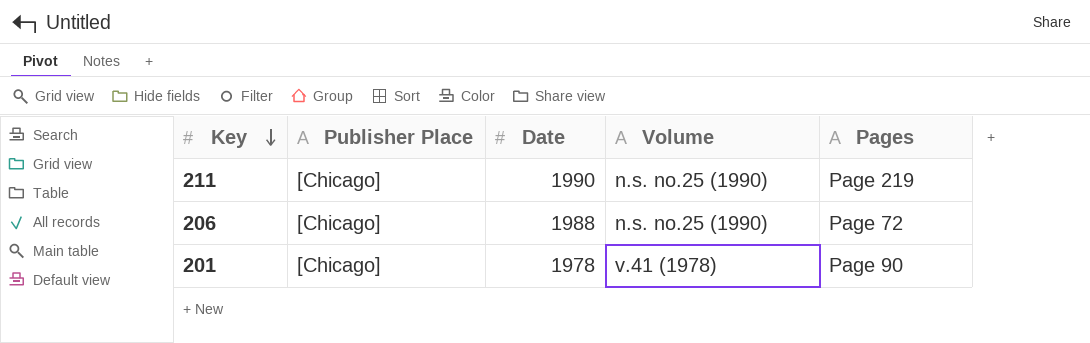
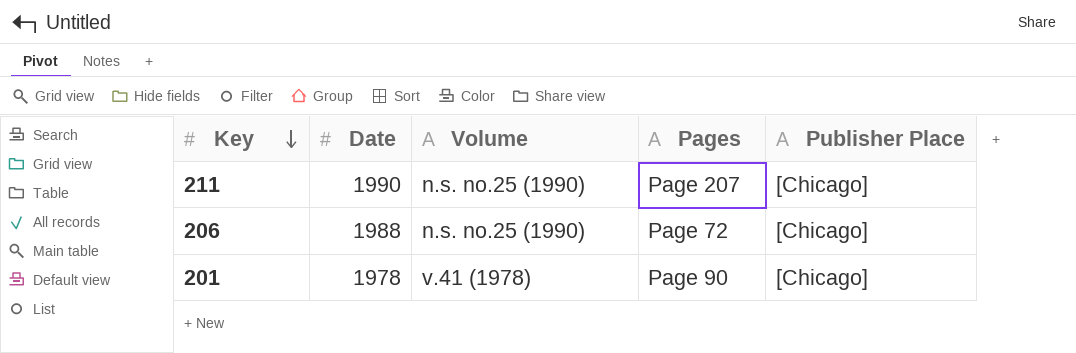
column Publisher Place | position: 2 -> 5
211 | Pages: Page 219 -> Page 207

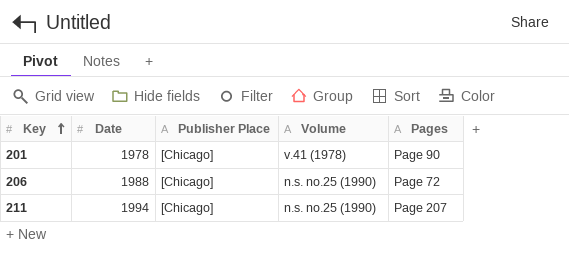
row order: Key descending -> Key ascending
column Publisher Place | position: 5 -> 3
211 | Date: 1990 -> 1994

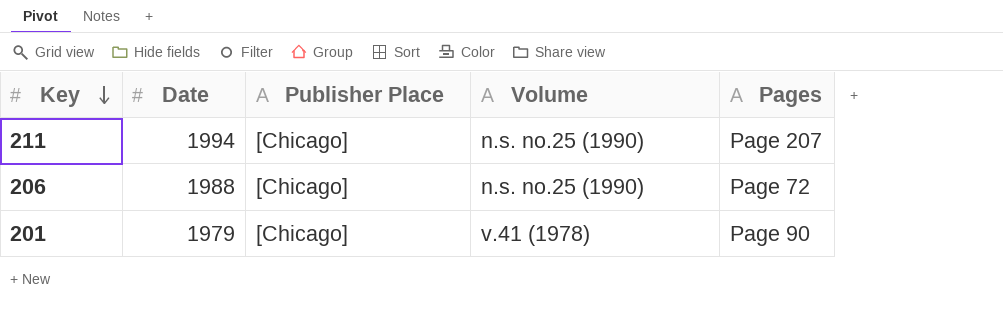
row order: Key ascending -> Key descending
201 | Date: 1978 -> 1979

